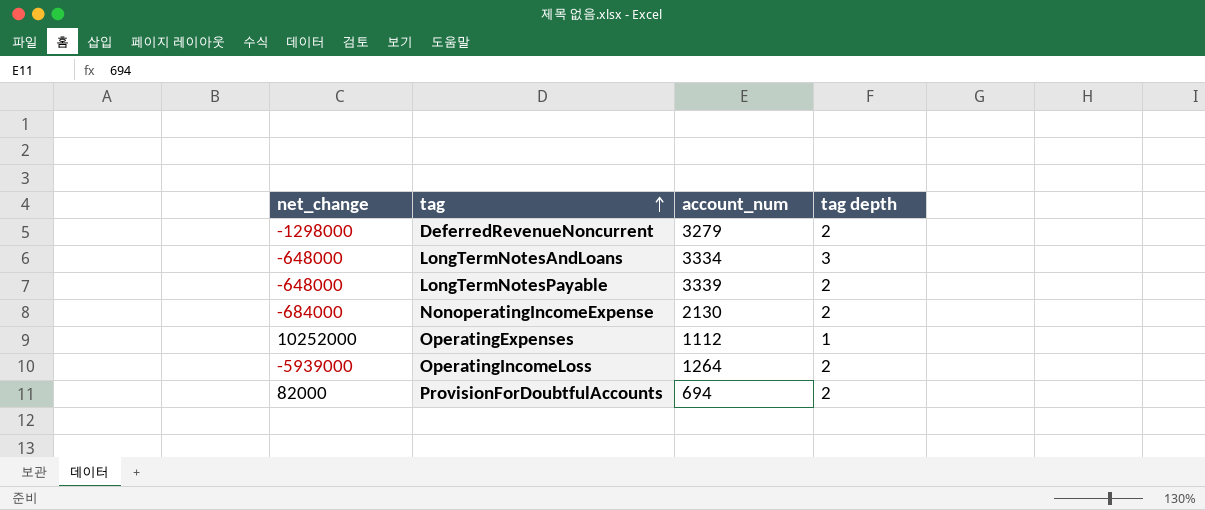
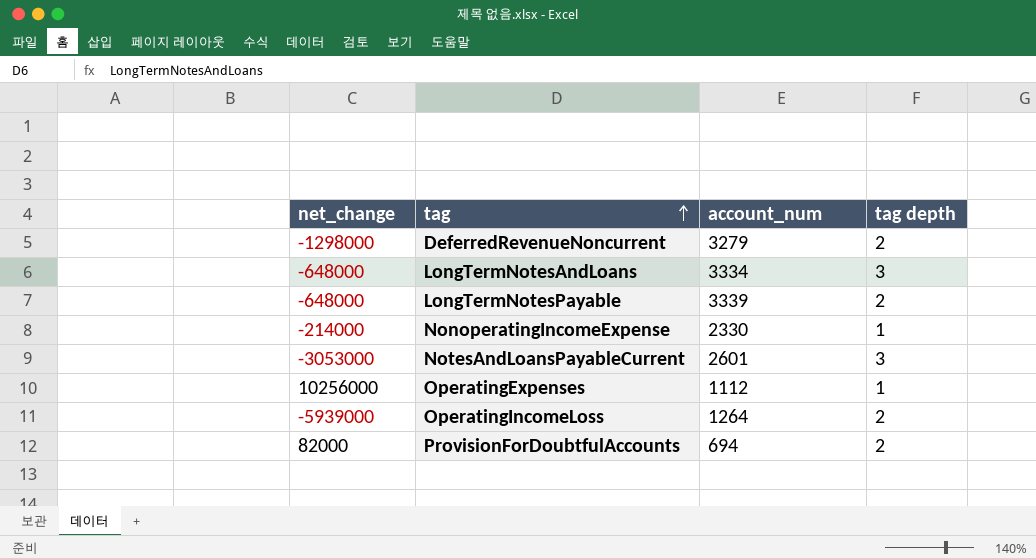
NonoperatingIncomeExpense | net_change: -684000 -> -214000
NonoperatingIncomeExpense | account_num: 2130 -> 2330
NonoperatingIncomeExpense | tag depth: 2 -> 1
row NotesAndLoansPayableCurrent: none -> -3053000 | 2601 | 3
OperatingExpenses | net_change: 10252000 -> 10256000

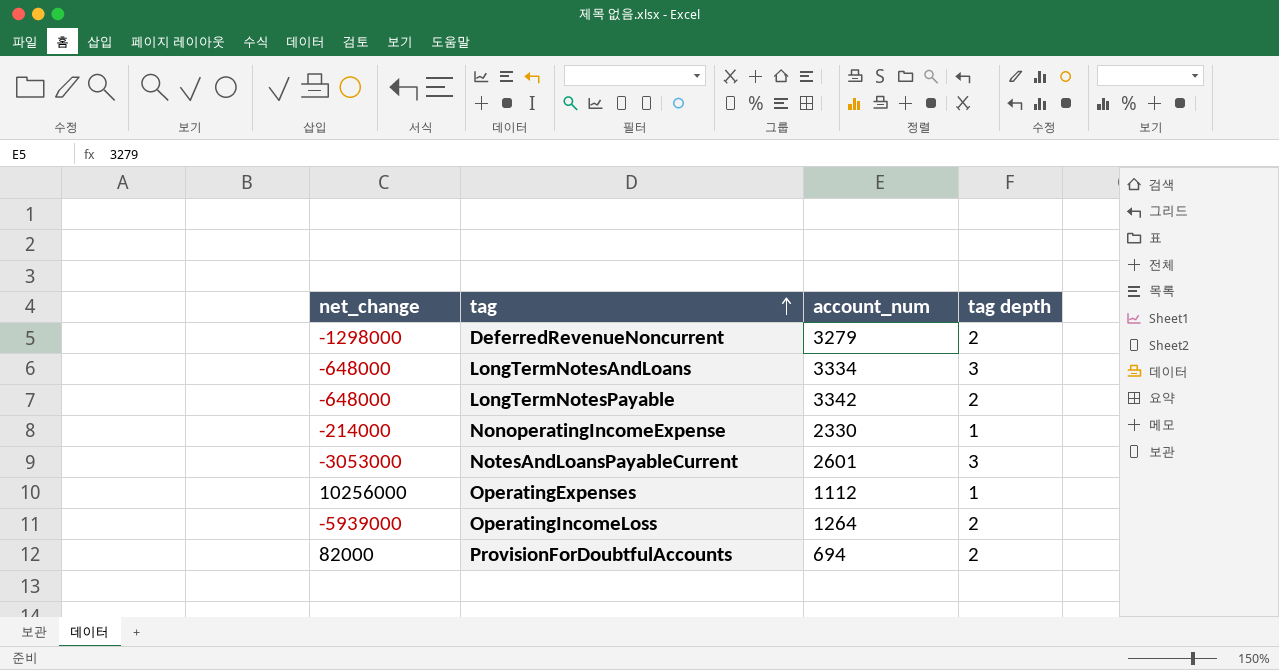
LongTermNotesPayable | account_num: 3339 -> 3342

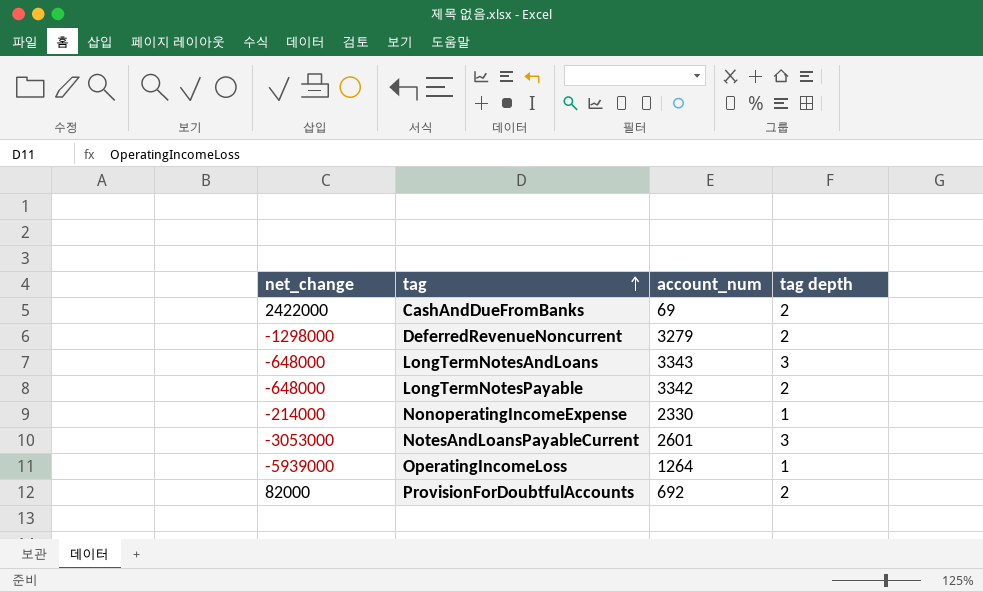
row OperatingExpenses: 10256000 | 1112 | 1 -> none
row CashAndDueFromBanks: none -> 2422000 | 69 | 2
LongTermNotesAndLoans | account_num: 3334 -> 3343
OperatingIncomeLoss | tag depth: 2 -> 1
ProvisionForDoubtfulAccounts | account_num: 694 -> 692

